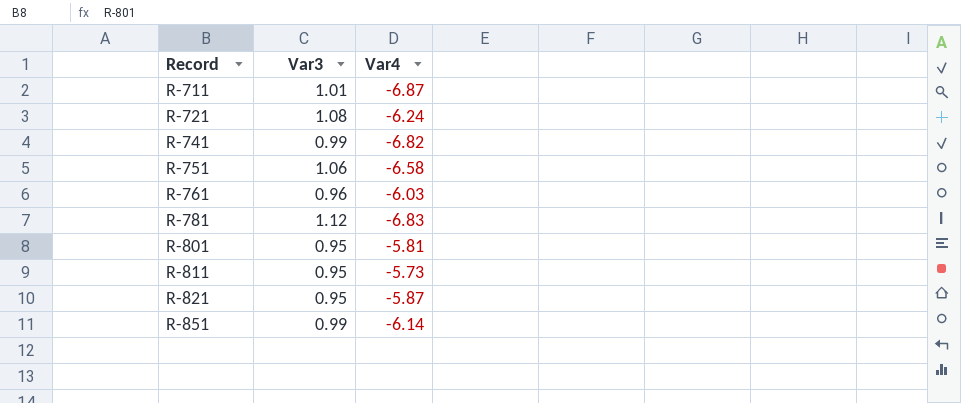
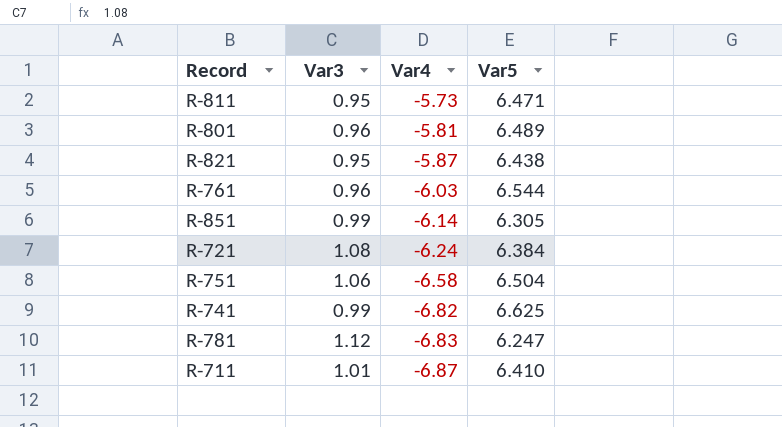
row order: Record ascending -> Var4 descending
column Var5 | position: none -> 4
R-801 | Var3: 0.95 -> 0.96

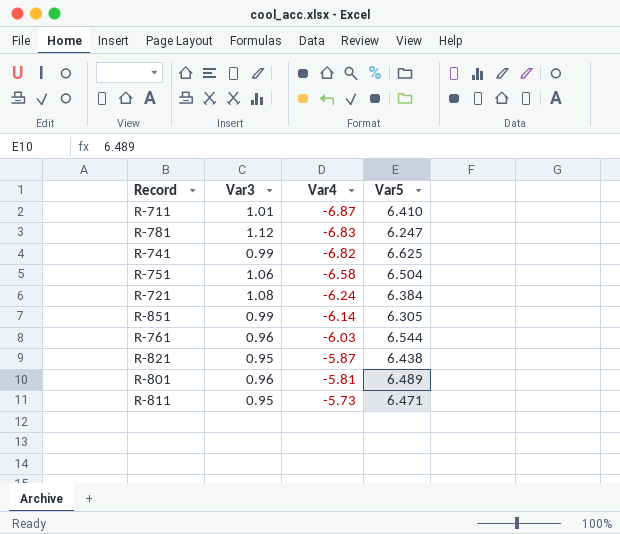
row order: Var4 descending -> Var4 ascending

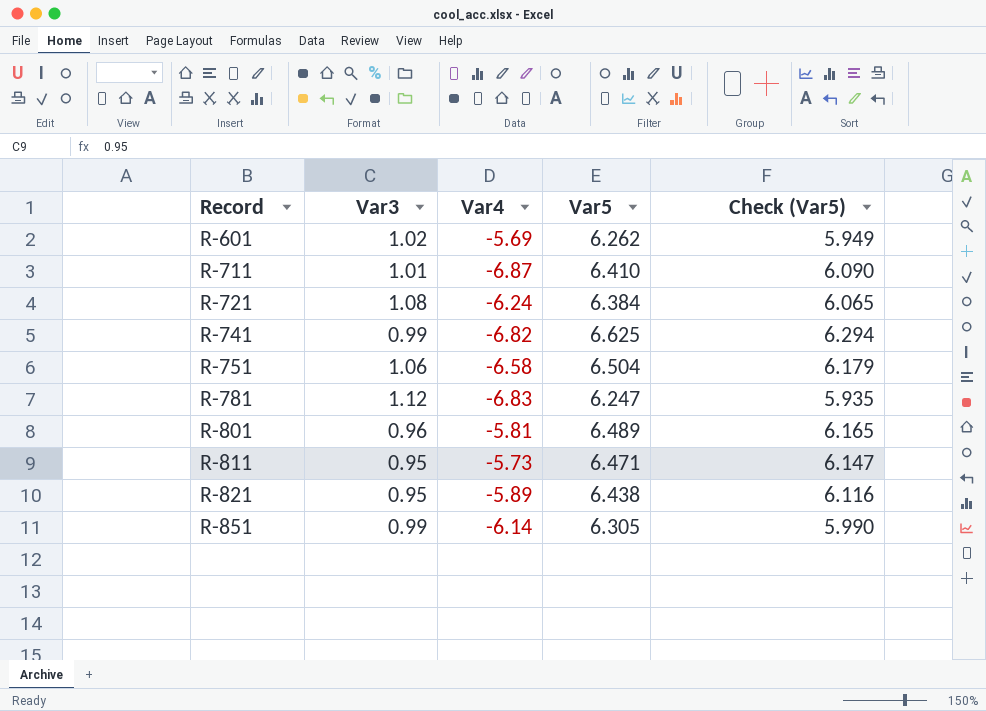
row order: Var4 ascending -> Record ascending
column Check (Var5) | formula: none -> [Var5] * 0.95
row R-761: 0.96 | -6.03 | 6.544 -> none
row R-601: none -> 1.02 | -5.69 | 6.262 | 5.949
R-821 | Var4: -5.87 -> -5.89

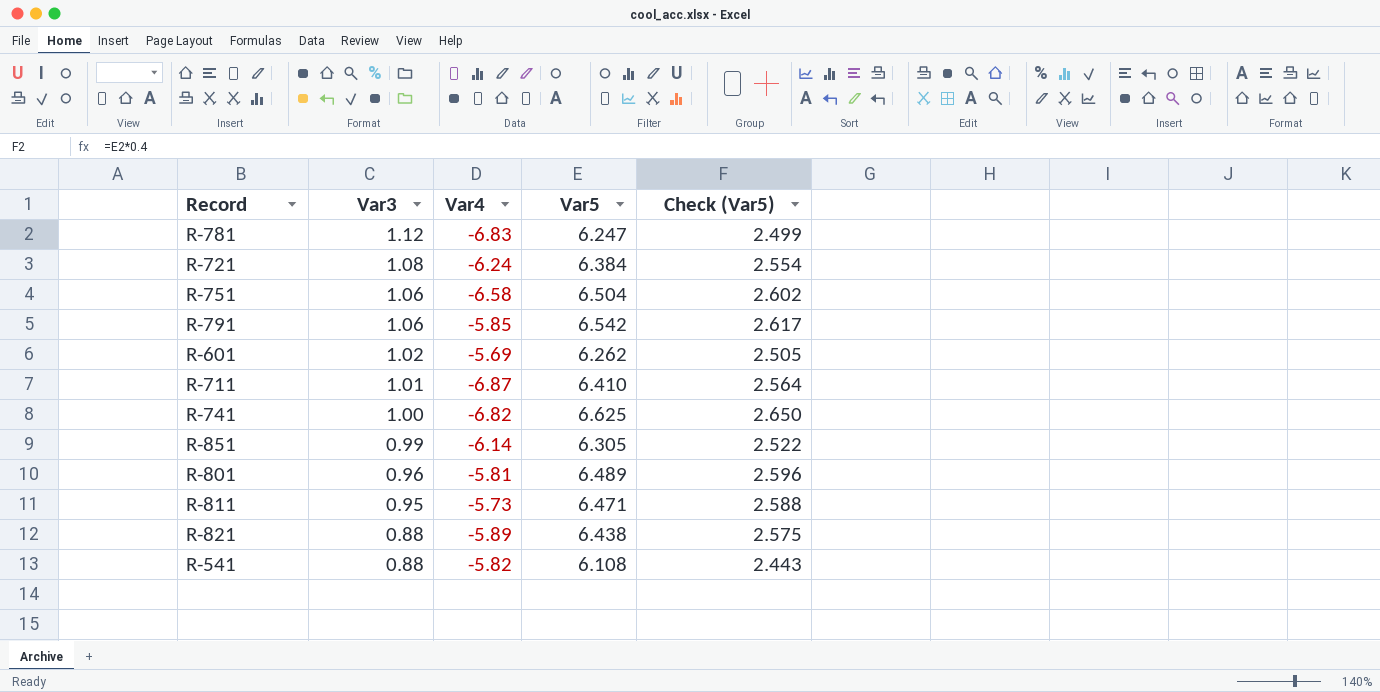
row order: Record ascending -> Var3 descending
column Check (Var5) | formula: [Var5] * 0.95 -> [Var5] * 0.4
row R-791: none -> 1.06 | -5.85 | 6.542 | 2.617
R-741 | Var3: 0.99 -> 1.00
R-821 | Var3: 0.95 -> 0.88
row R-541: none -> 0.88 | -5.82 | 6.108 | 2.443

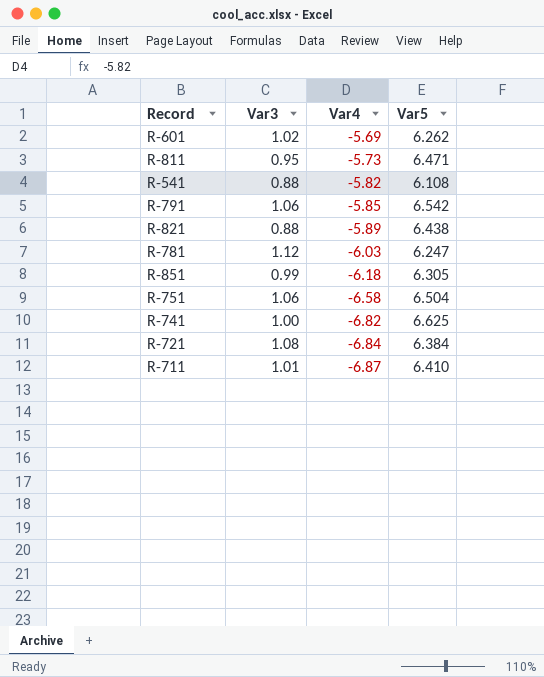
row order: Var3 descending -> Var4 descending
column Check (Var5) | formula: [Var5] * 0.4 -> none
row R-801: 0.96 | -5.81 | 6.489 | 2.596 -> none
R-781 | Var4: -6.83 -> -6.03
R-851 | Var4: -6.14 -> -6.18
R-721 | Var4: -6.24 -> -6.84

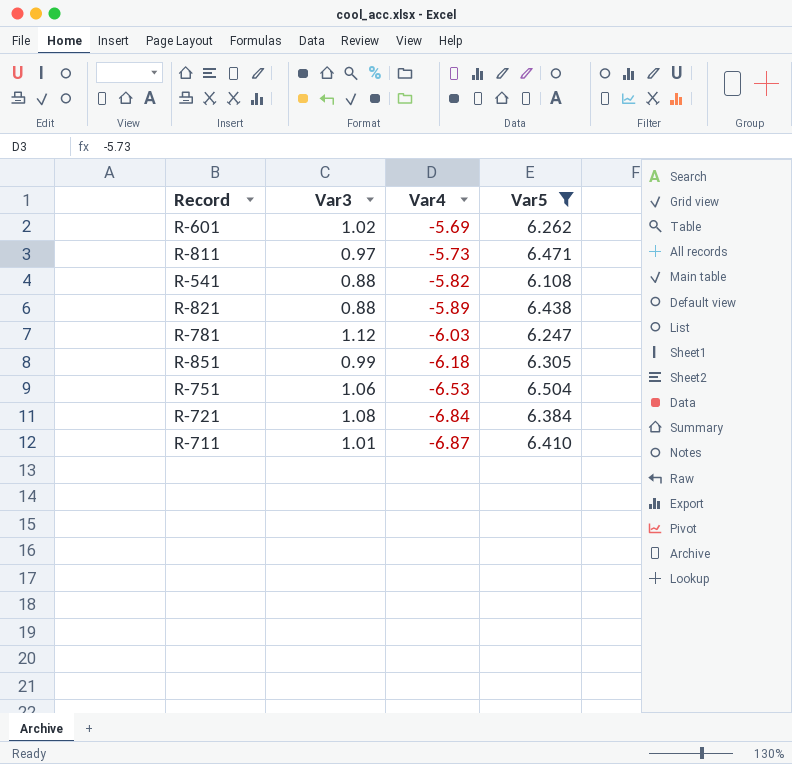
filter: none -> Var5 <= 6.504
R-811 | Var3: 0.95 -> 0.97
R-751 | Var4: -6.58 -> -6.53

